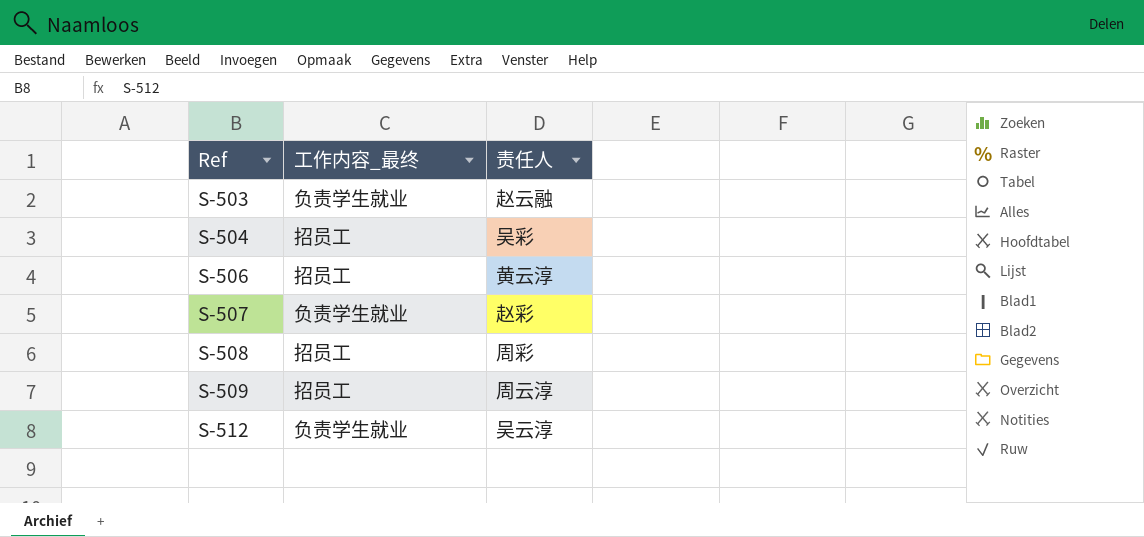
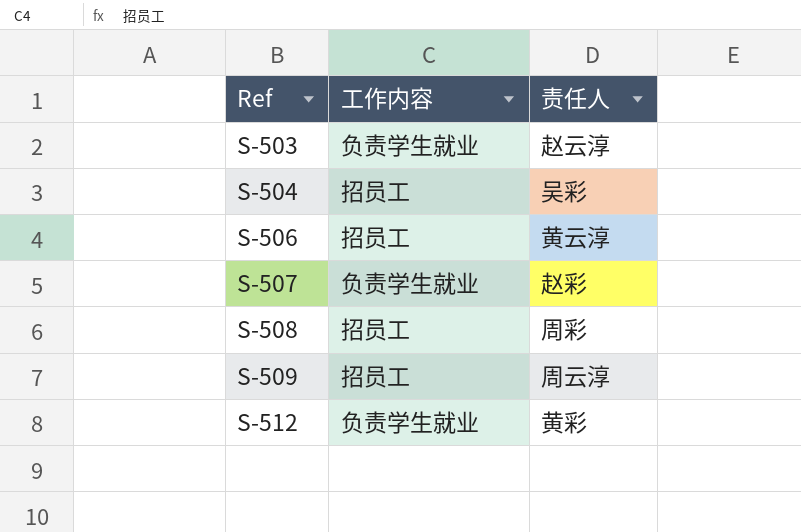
column name: 工作内容_最终 -> 工作内容
S-503 | 责任人: 赵云融 -> 赵云淳
S-512 | 责任人: 吴云淳 -> 黄彩

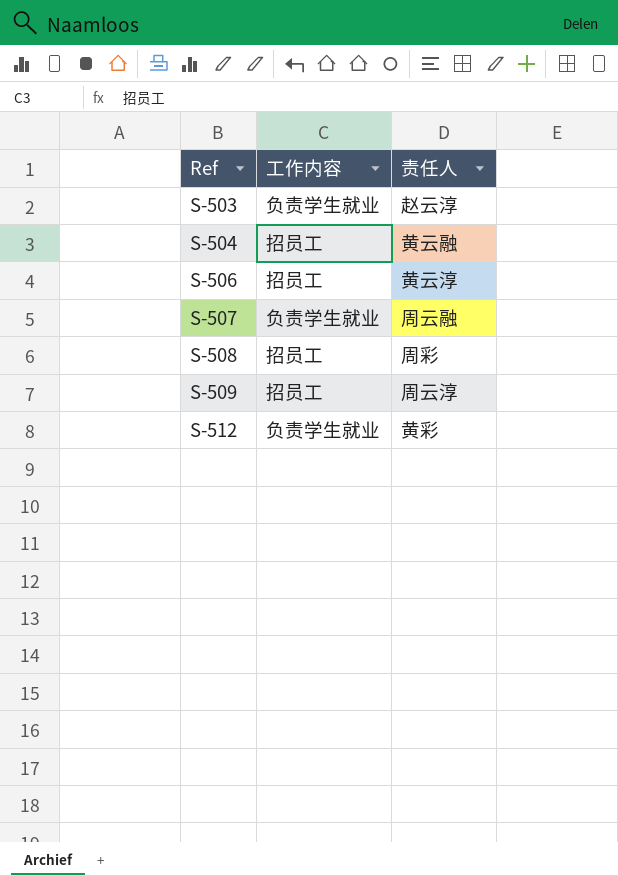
S-504 | 责任人: 吴彩 -> 黄云融
S-507 | 责任人: 赵彩 -> 周云融

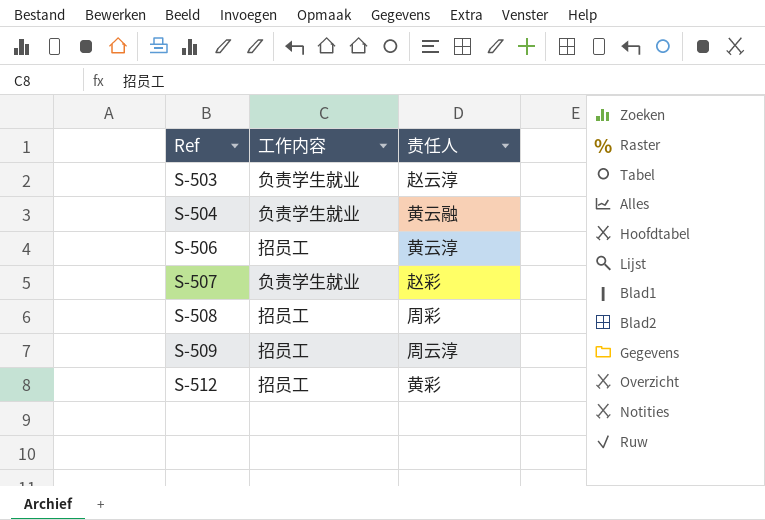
S-504 | 工作内容: 招员工 -> 负责学生就业
S-507 | 责任人: 周云融 -> 赵彩
S-512 | 工作内容: 负责学生就业 -> 招员工

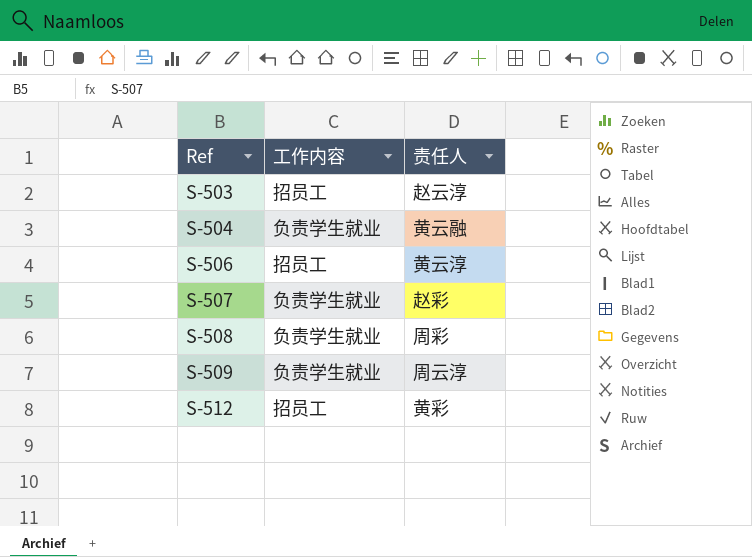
S-503 | 工作内容: 负责学生就业 -> 招员工
S-508 | 工作内容: 招员工 -> 负责学生就业
S-509 | 工作内容: 招员工 -> 负责学生就业

